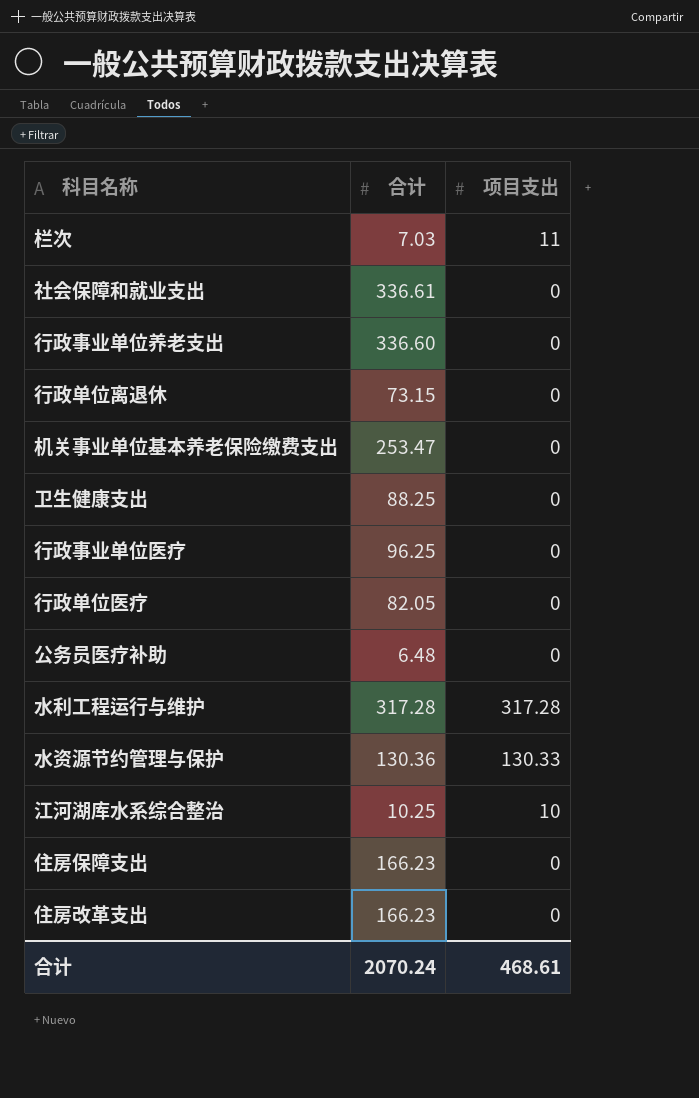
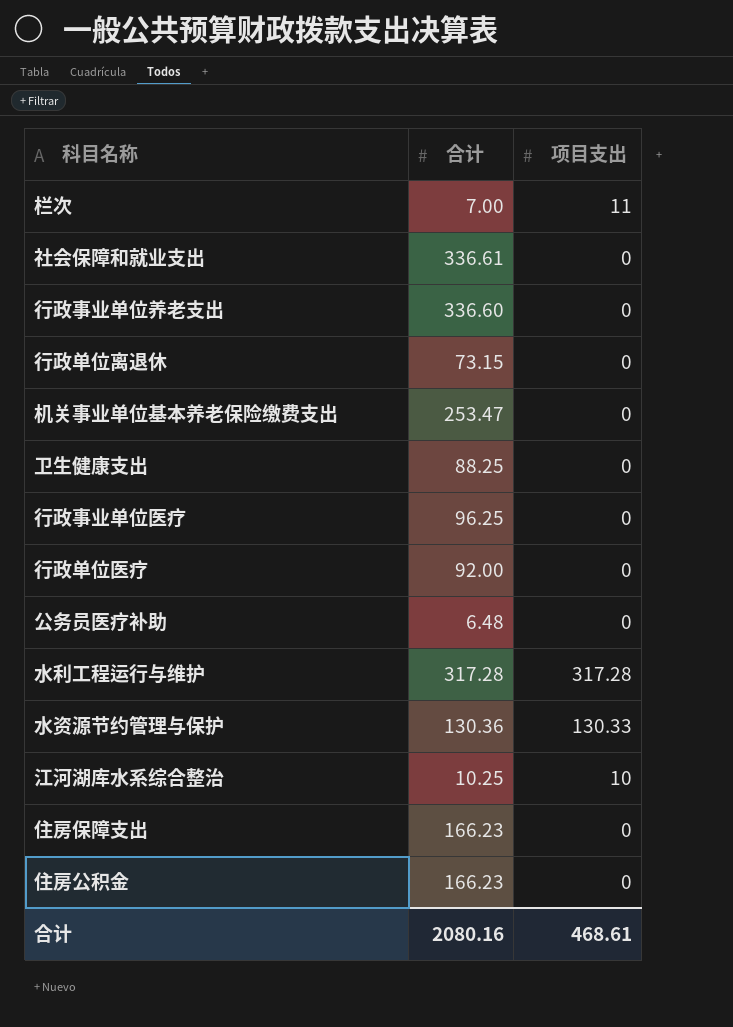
row 住房改革支出: 166.23 | 0 -> none
栏次 | 合计: 7.03 -> 7.00
行政单位医疗 | 合计: 82.05 -> 92.00
row 住房公积金: none -> 166.23 | 0
合计 | 合计: 2070.24 -> 2080.16

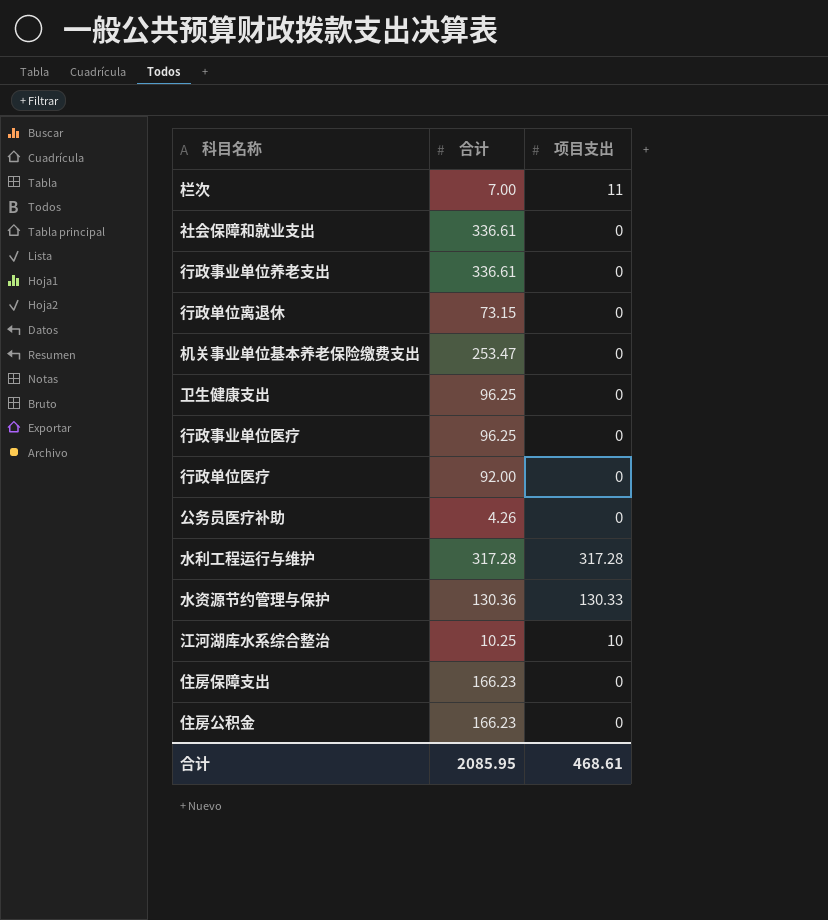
行政事业单位养老支出 | 合计: 336.60 -> 336.61
卫生健康支出 | 合计: 88.25 -> 96.25
公务员医疗补助 | 合计: 6.48 -> 4.26
合计 | 合计: 2080.16 -> 2085.95

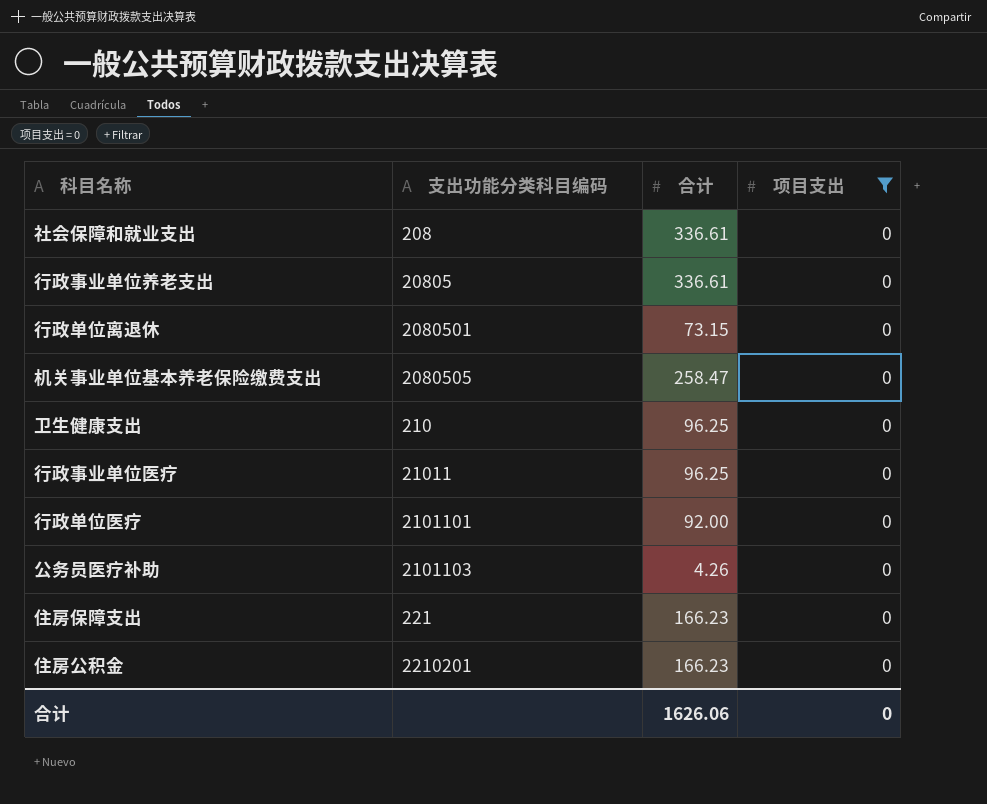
filter: none -> 项目支出 = 0
column 支出功能分类科目编码 | position: none -> 2
机关事业单位基本养老保险缴费支出 | 合计: 253.47 -> 258.47
合计 | 合计: 2085.95 -> 1626.06
合计 | 项目支出: 468.61 -> 0

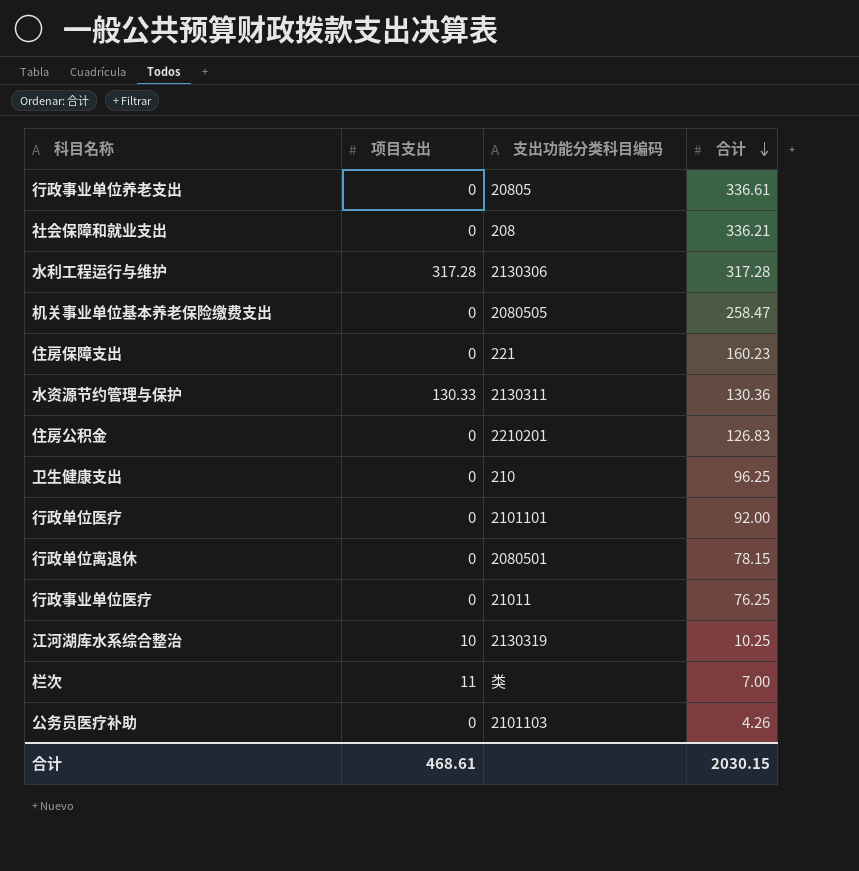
filter: 项目支出 = 0 -> none
row order: none -> 合计 descending
column 项目支出 | position: 4 -> 2
社会保障和就业支出 | 合计: 336.61 -> 336.21
住房保障支出 | 合计: 166.23 -> 160.23
住房公积金 | 合计: 166.23 -> 126.83
行政单位离退休 | 合计: 73.15 -> 78.15
行政事业单位医疗 | 合计: 96.25 -> 76.25
合计 | 项目支出: 0 -> 468.61
合计 | 合计: 1626.06 -> 2030.15

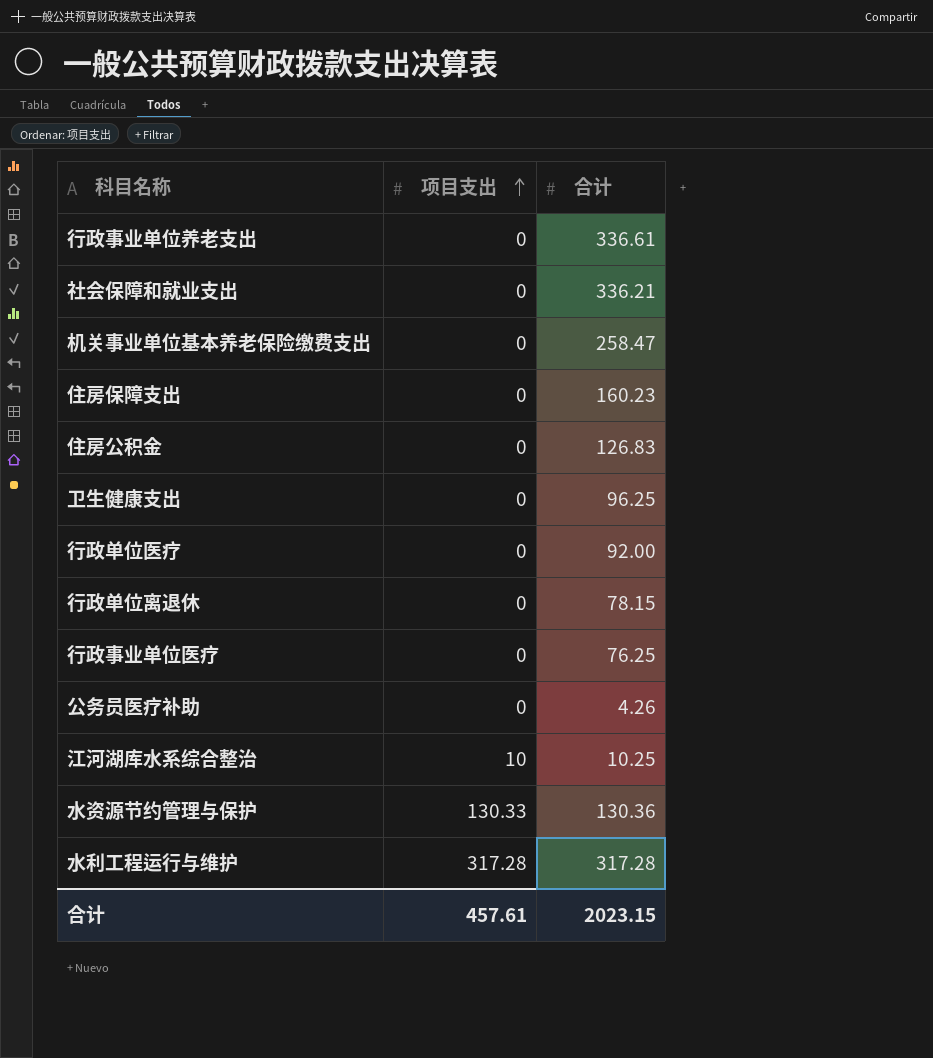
row order: 合计 descending -> 项目支出 ascending
column 支出功能分类科目编码 | position: 3 -> none
row 栏次: 11 | 类 | 7.00 -> none
合计 | 项目支出: 468.61 -> 457.61
合计 | 合计: 2030.15 -> 2023.15

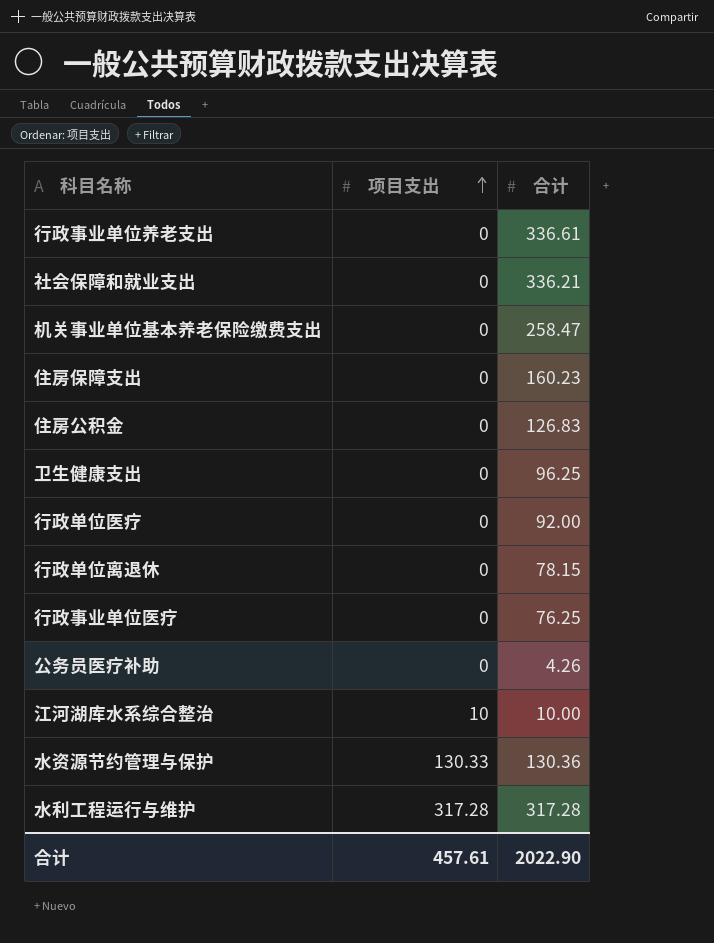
江河湖库水系综合整治 | 合计: 10.25 -> 10.00
合计 | 合计: 2023.15 -> 2022.90

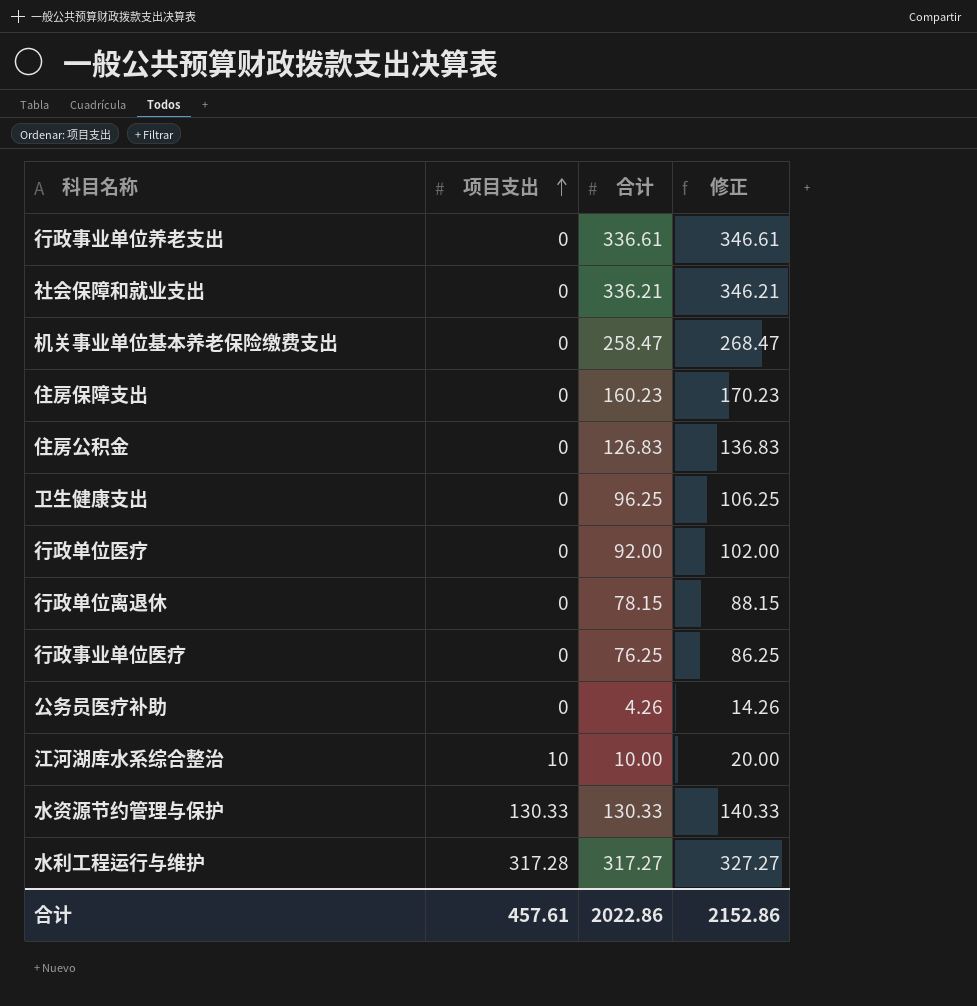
column 修正 | formula: none -> [合计] + 10
水资源节约管理与保护 | 合计: 130.36 -> 130.33
水利工程运行与维护 | 合计: 317.28 -> 317.27
合计 | 合计: 2022.90 -> 2022.86

